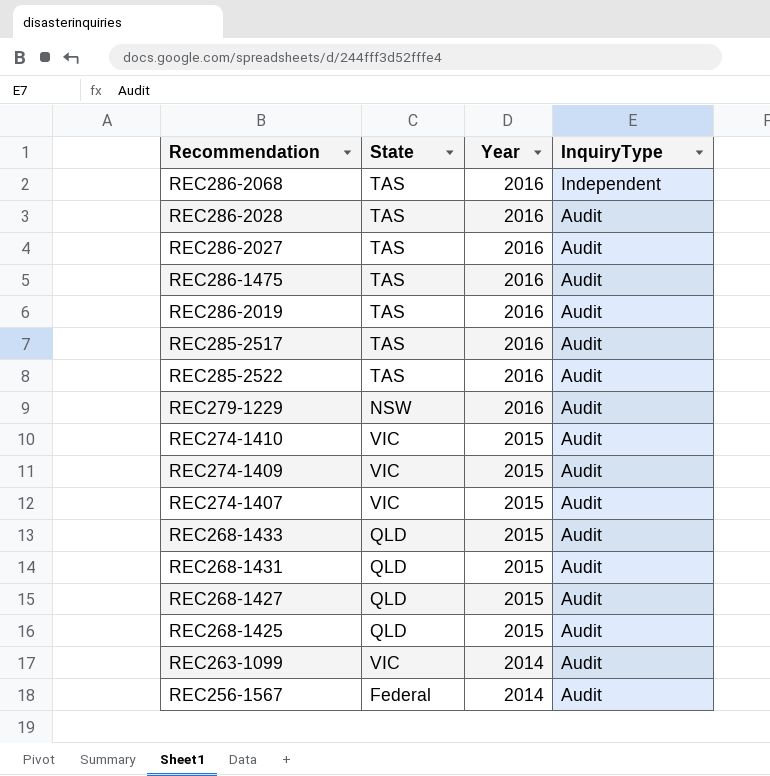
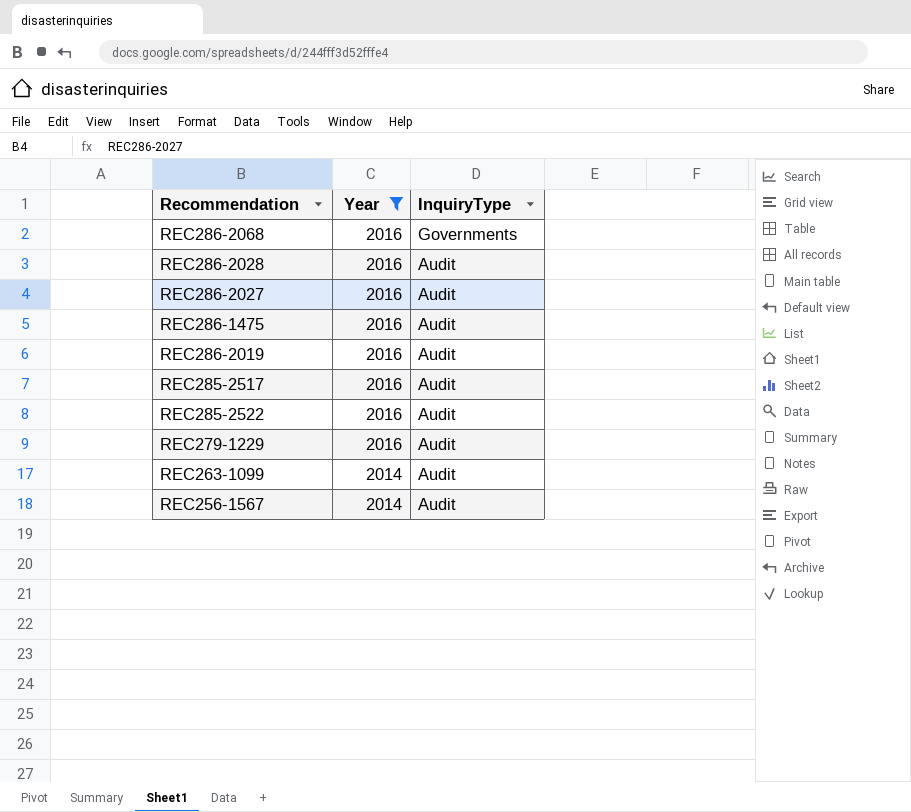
filter: none -> Year != 2015
column State | position: 2 -> none
REC286-2068 | InquiryType: Independent -> Governments

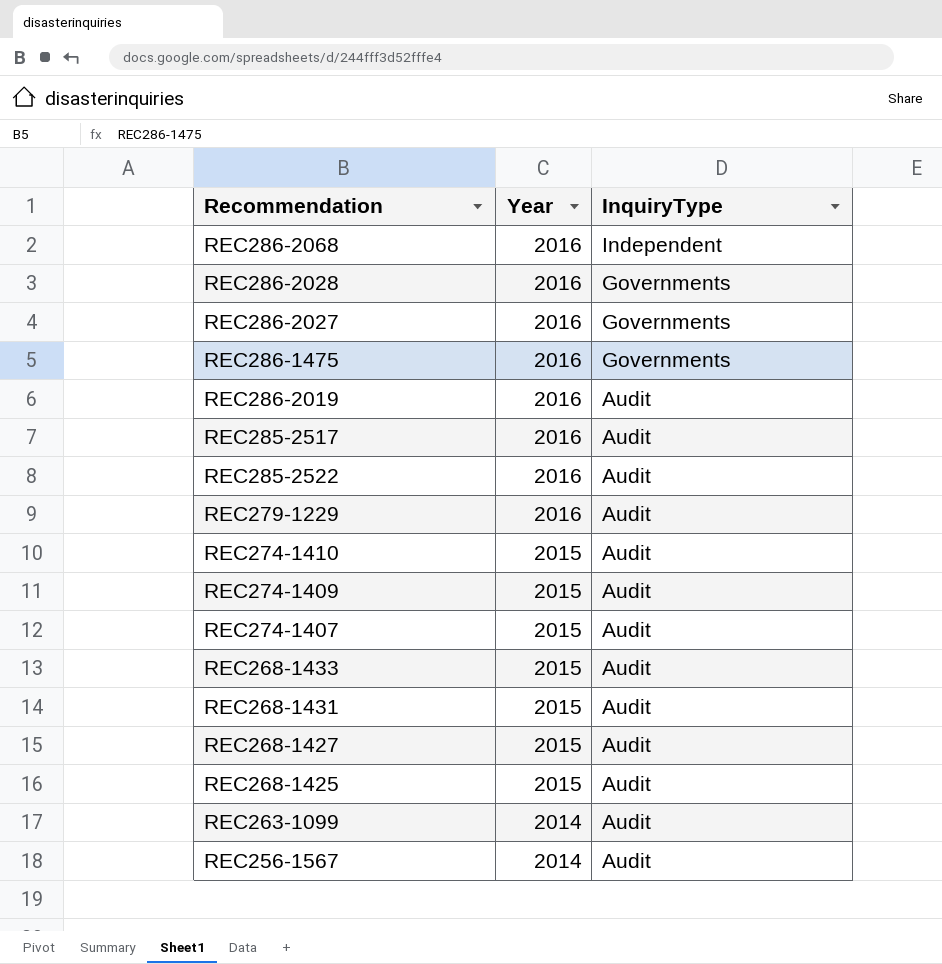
filter: Year != 2015 -> none
REC286-2068 | InquiryType: Governments -> Independent
REC286-2028 | InquiryType: Audit -> Governments
REC286-2027 | InquiryType: Audit -> Governments
REC286-1475 | InquiryType: Audit -> Governments

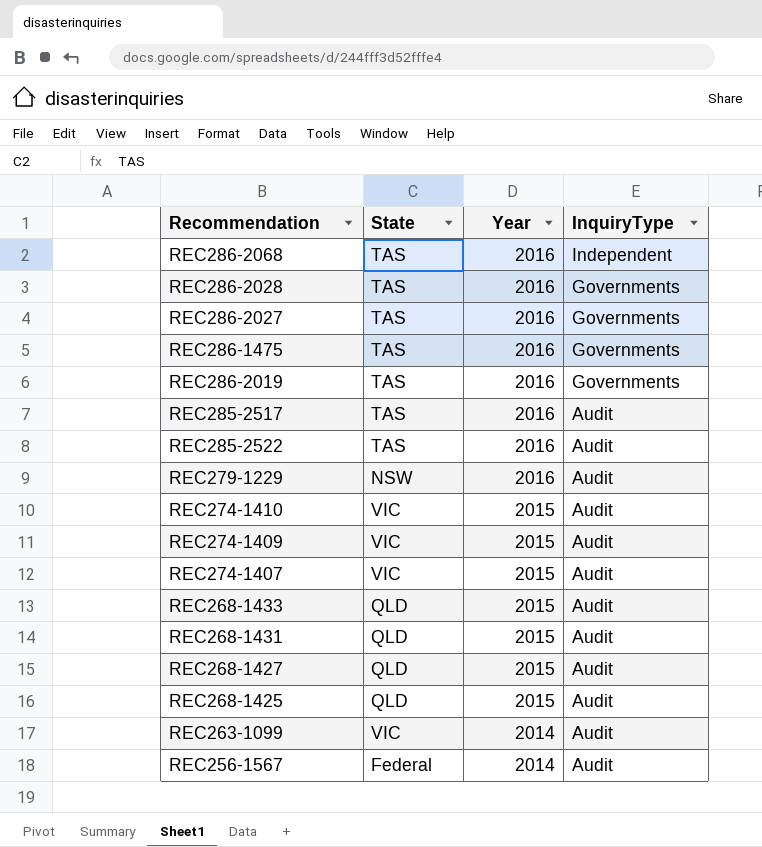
column State | position: none -> 2
REC286-2019 | InquiryType: Audit -> Governments

